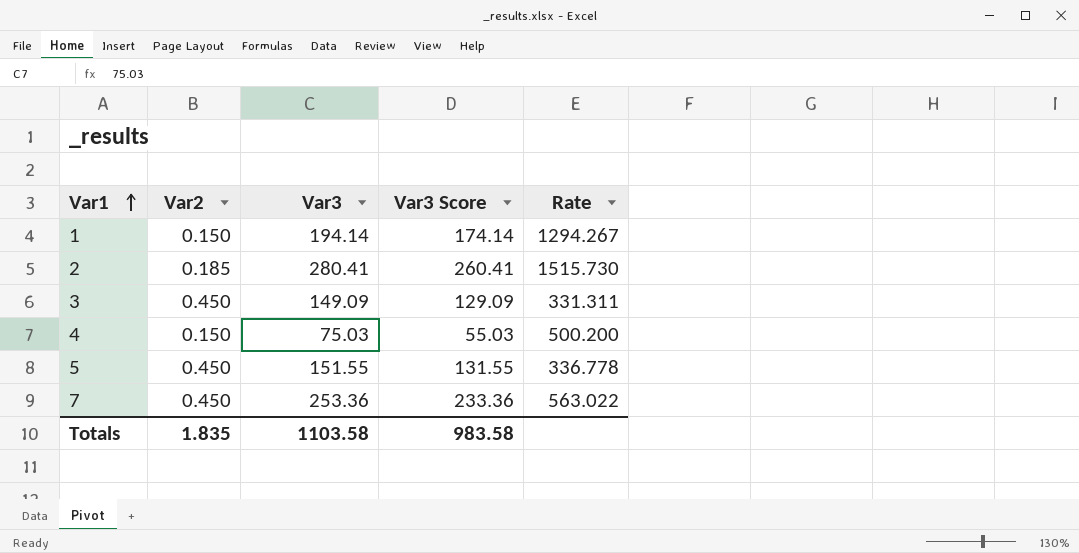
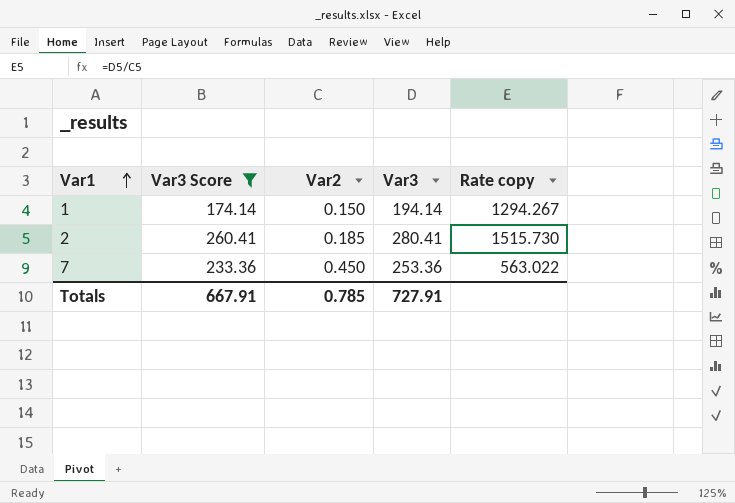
filter: none -> Var3 Score >= 174.14
column Var3 Score | position: 4 -> 2
column name: Rate -> Rate copy
Totals | Var3 Score: 983.58 -> 667.91
Totals | Var2: 1.835 -> 0.785
Totals | Var3: 1103.58 -> 727.91

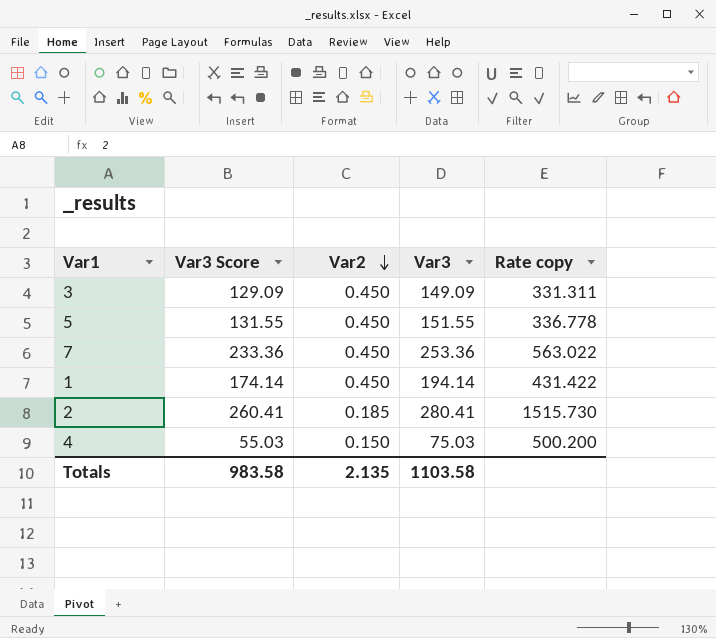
filter: Var3 Score >= 174.14 -> none
row order: Var1 ascending -> Var2 descending
1 | Var2: 0.150 -> 0.450
1 | Rate copy: 1294.267 -> 431.422
Totals | Var3 Score: 667.91 -> 983.58
Totals | Var2: 0.785 -> 2.135
Totals | Var3: 727.91 -> 1103.58

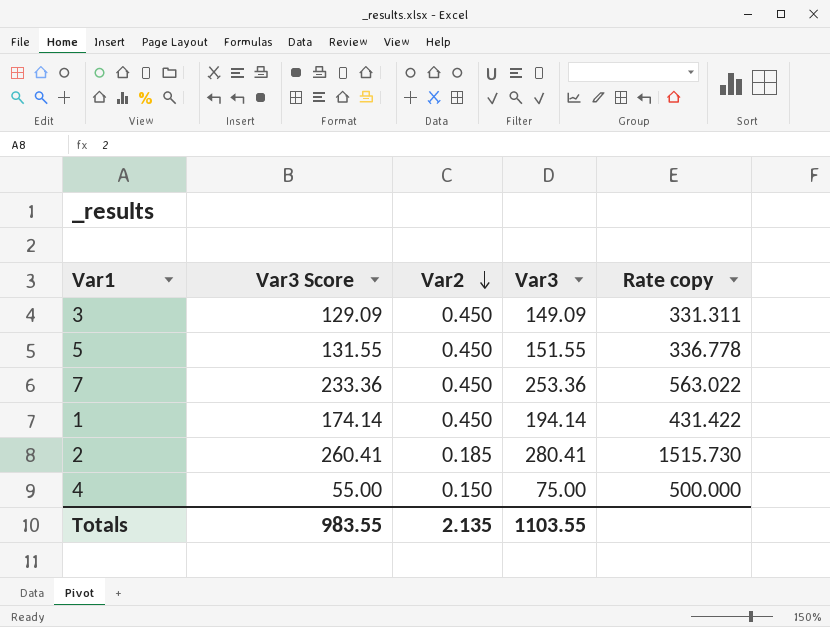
4 | Var3 Score: 55.03 -> 55.00
4 | Var3: 75.03 -> 75.00
4 | Rate copy: 500.200 -> 500.000
Totals | Var3 Score: 983.58 -> 983.55
Totals | Var3: 1103.58 -> 1103.55

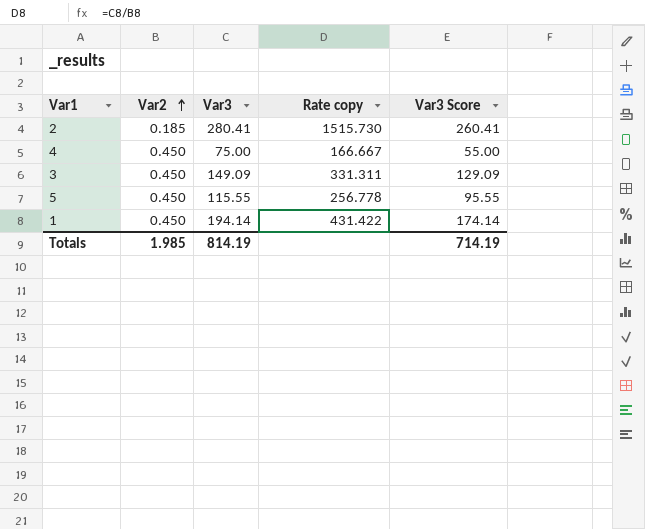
row order: Var2 descending -> Var2 ascending
column Var3 Score | position: 2 -> 5
row 7: 233.36 | 0.450 | 253.36 | 563.022 -> none
4 | Var2: 0.150 -> 0.450
4 | Rate copy: 500.000 -> 166.667
5 | Var3: 151.55 -> 115.55
5 | Rate copy: 336.778 -> 256.778
5 | Var3 Score: 131.55 -> 95.55
Totals | Var2: 2.135 -> 1.985
Totals | Var3: 1103.55 -> 814.19
Totals | Var3 Score: 983.55 -> 714.19

